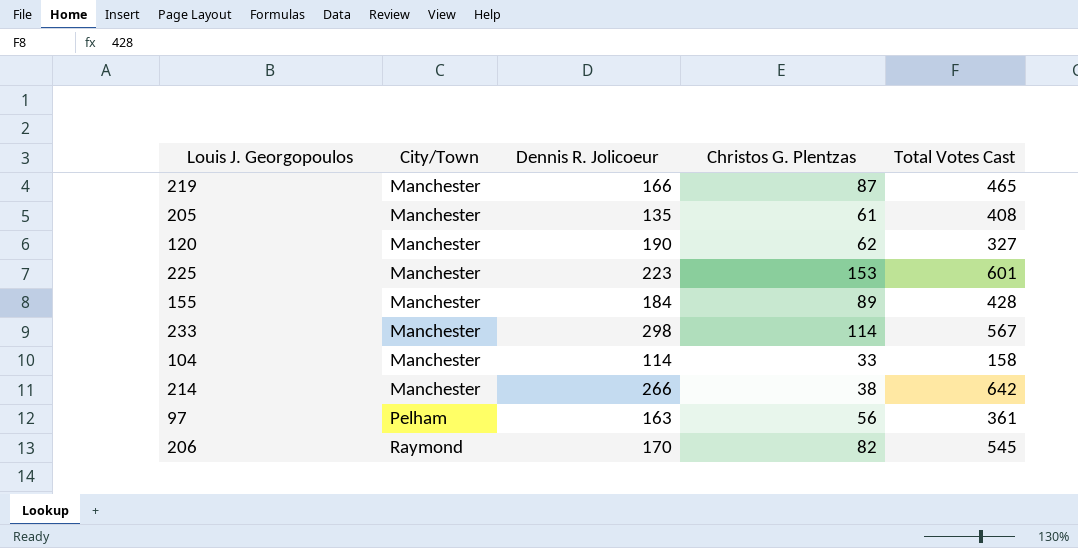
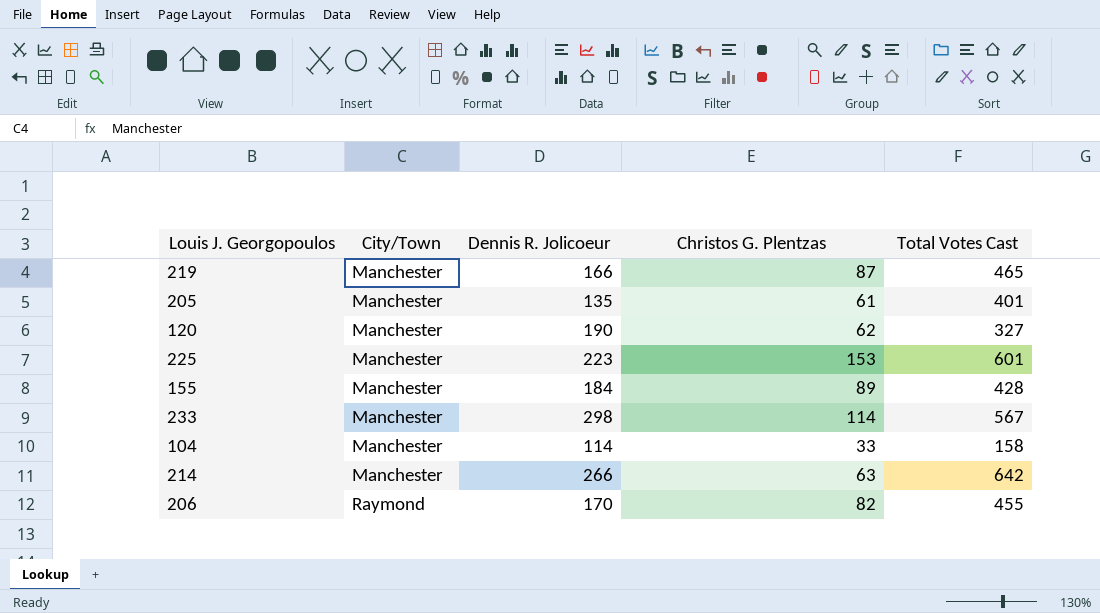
row 97: Pelham | 163 | 56 | 361 -> none
205 | Total Votes Cast: 408 -> 401
214 | Christos G. Plentzas: 38 -> 63
206 | Total Votes Cast: 545 -> 455

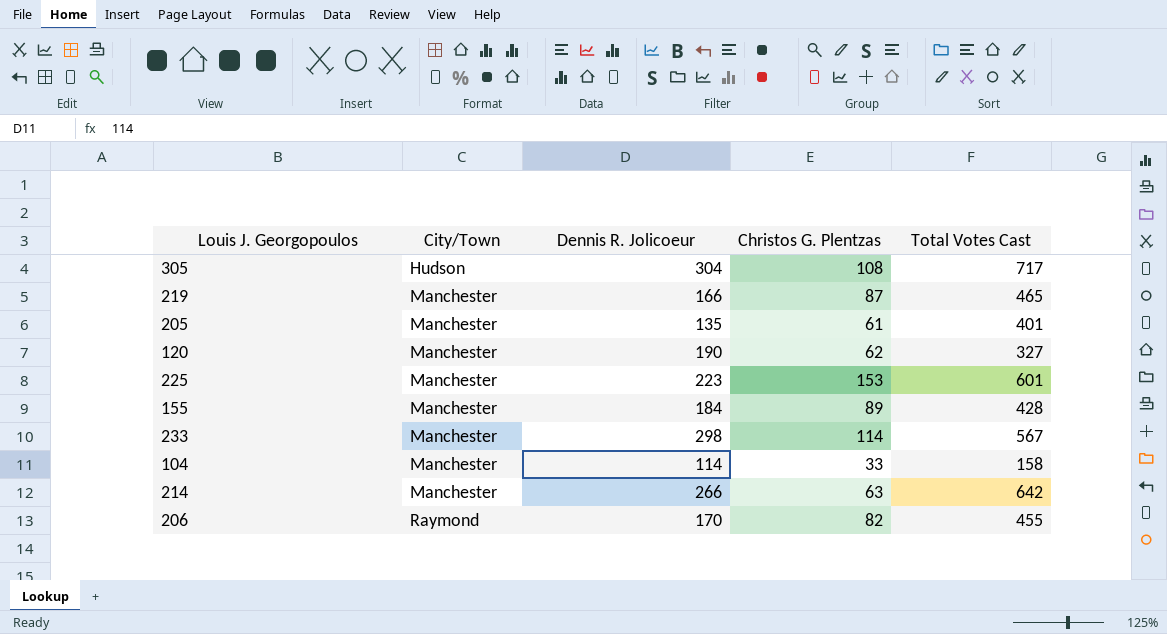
row 305: none -> Hudson | 304 | 108 | 717

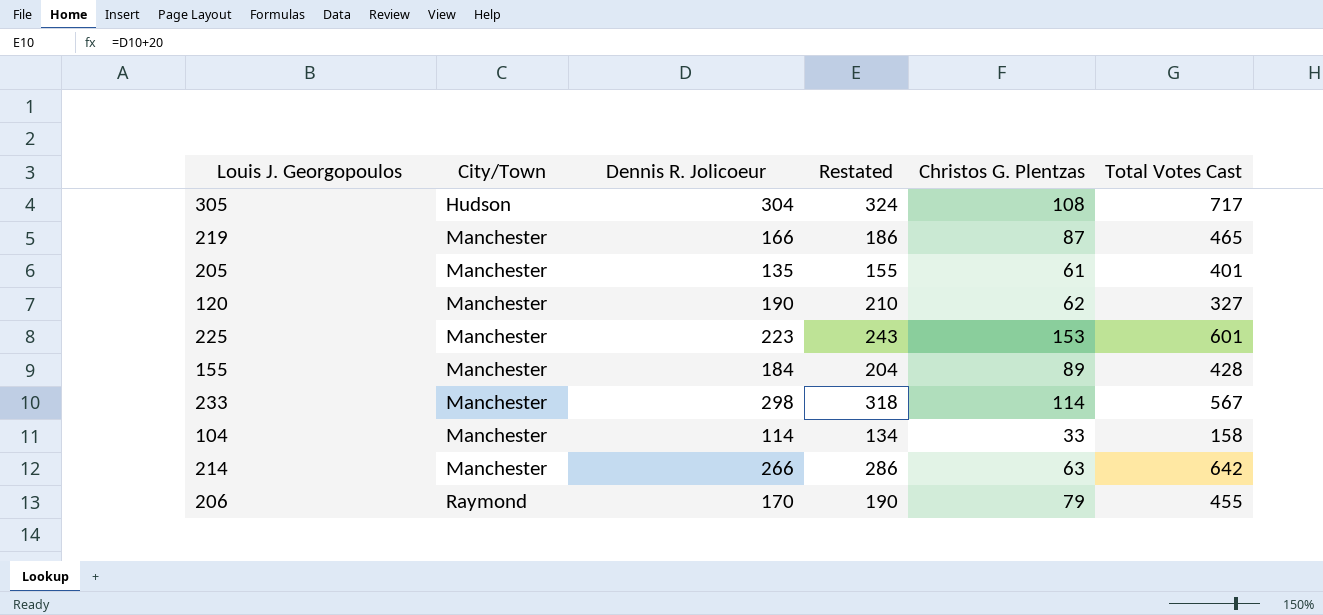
column Restated | formula: none -> [Dennis R. Jolicoeur] + 20
206 | Christos G. Plentzas: 82 -> 79

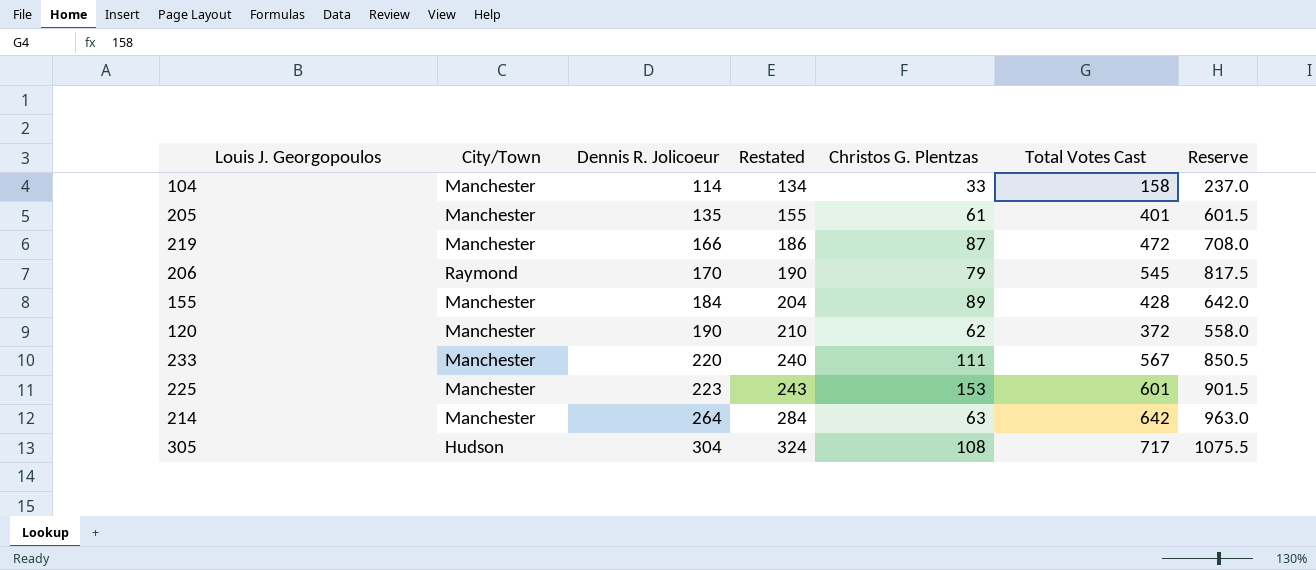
row order: City/Town ascending -> Dennis R. Jolicoeur ascending
column Reserve | formula: none -> [Total Votes Cast] * 1.5
219 | Total Votes Cast: 465 -> 472
206 | Total Votes Cast: 455 -> 545
120 | Total Votes Cast: 327 -> 372
233 | Dennis R. Jolicoeur: 298 -> 220
233 | Restated: 318 -> 240
233 | Christos G. Plentzas: 114 -> 111
214 | Dennis R. Jolicoeur: 266 -> 264
214 | Restated: 286 -> 284

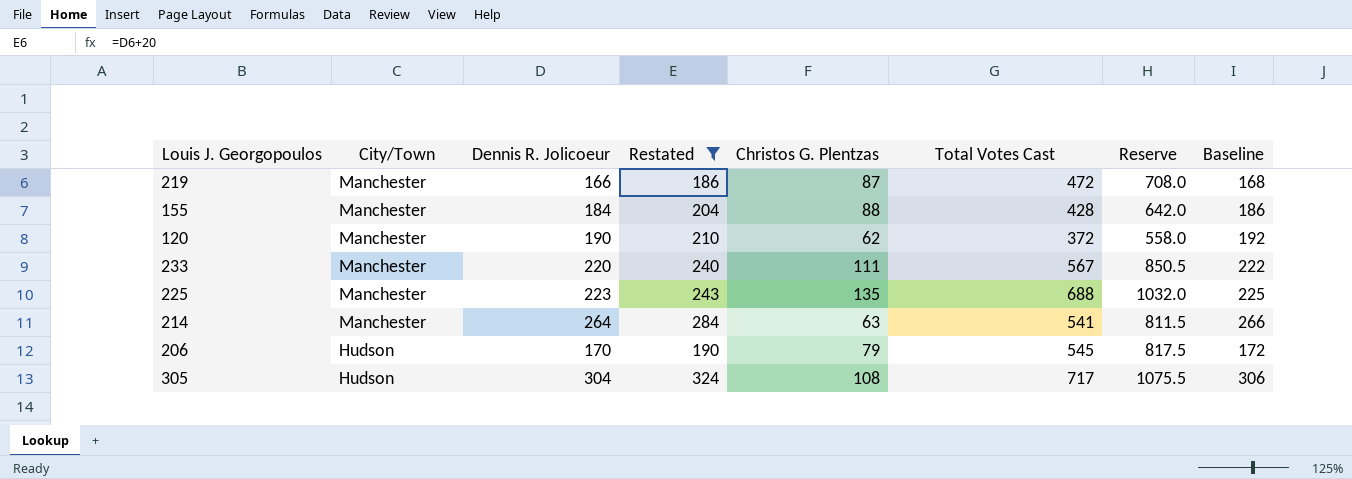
filter: none -> Restated >= 186
row order: Dennis R. Jolicoeur ascending -> City/Town descending
column Baseline | formula: none -> [Dennis R. Jolicoeur] + 2
155 | Christos G. Plentzas: 89 -> 88
225 | Christos G. Plentzas: 153 -> 135
225 | Total Votes Cast: 601 -> 688
225 | Reserve: 901.5 -> 1032.0
214 | Total Votes Cast: 642 -> 541
214 | Reserve: 963.0 -> 811.5
206 | City/Town: Raymond -> Hudson

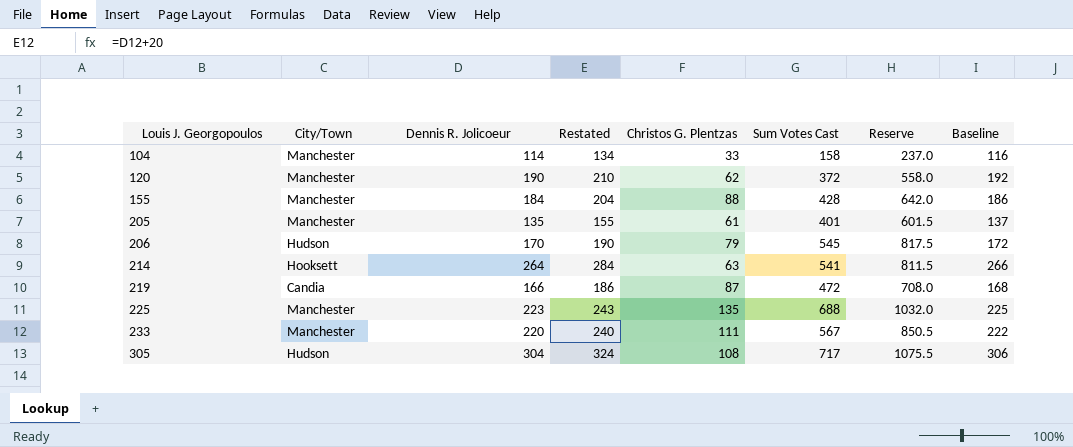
filter: Restated >= 186 -> none
row order: City/Town descending -> Louis J. Georgopoulos ascending
column name: Total Votes Cast -> Sum Votes Cast
214 | City/Town: Manchester -> Hooksett
219 | City/Town: Manchester -> Candia

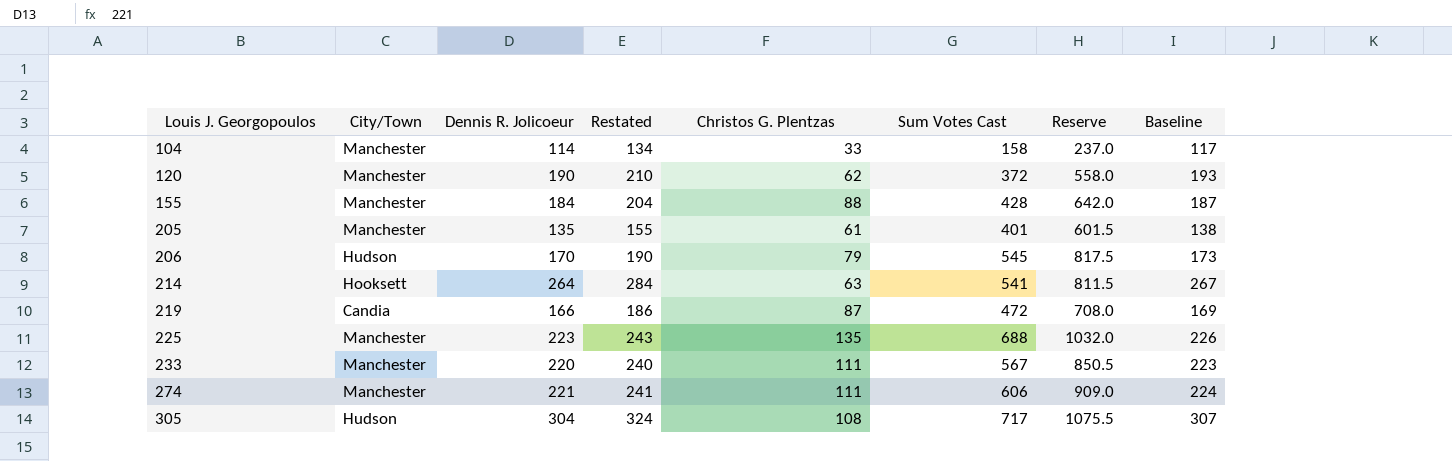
column Baseline | formula: [Dennis R. Jolicoeur] + 2 -> [Dennis R. Jolicoeur] + 3
row 274: none -> Manchester | 221 | 241 | 111 | 606 | 909.0 | 224

